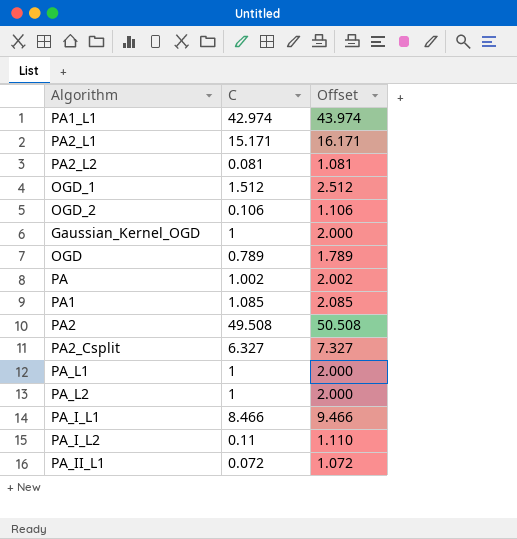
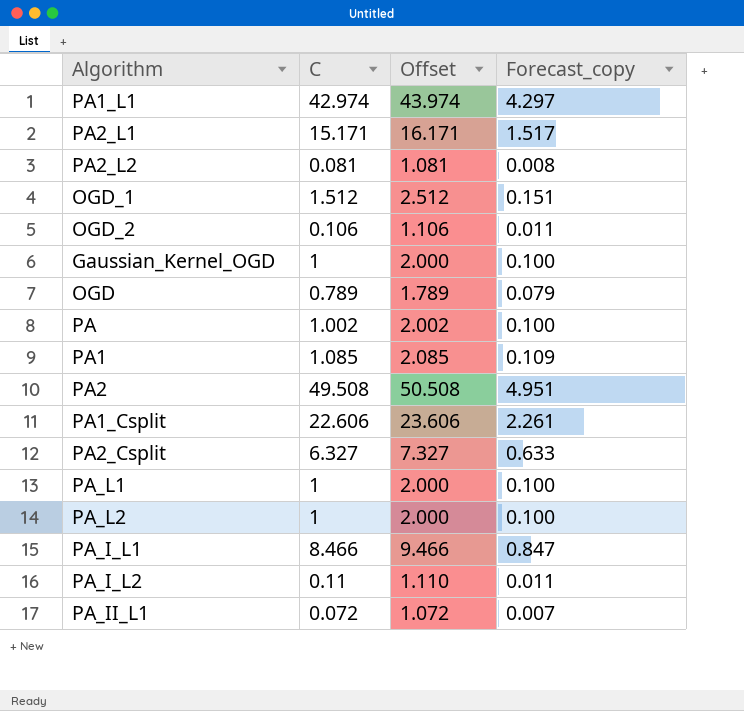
column Forecast_copy | formula: none -> [C] * 0.1
row PA1_Csplit: none -> 22.606 | 23.606 | 2.261

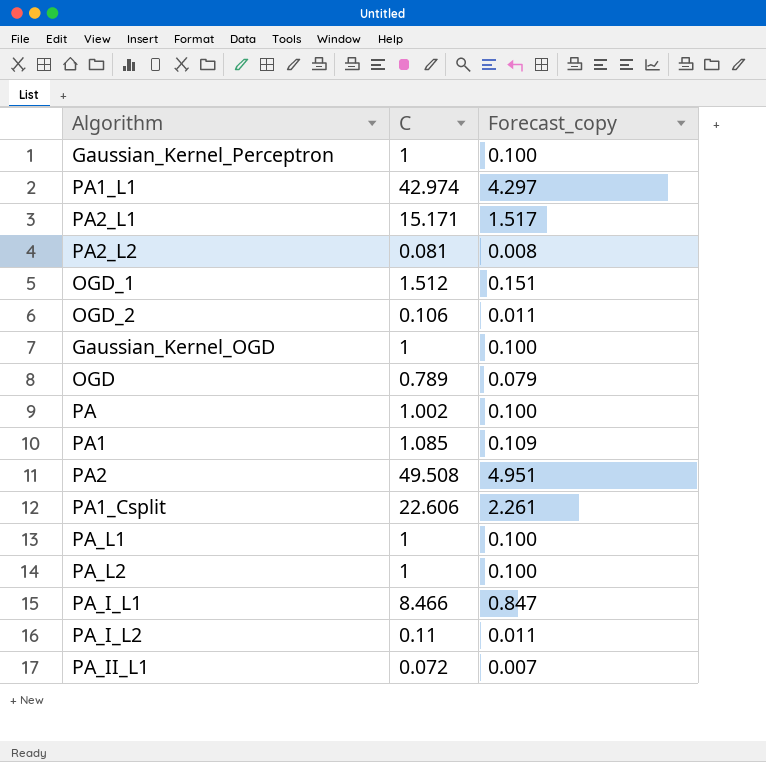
column Offset | formula: [C] + 1 -> none
row PA2_Csplit: 6.327 | 7.327 | 0.633 -> none
row Gaussian_Kernel_Perceptron: none -> 1 | 0.100

